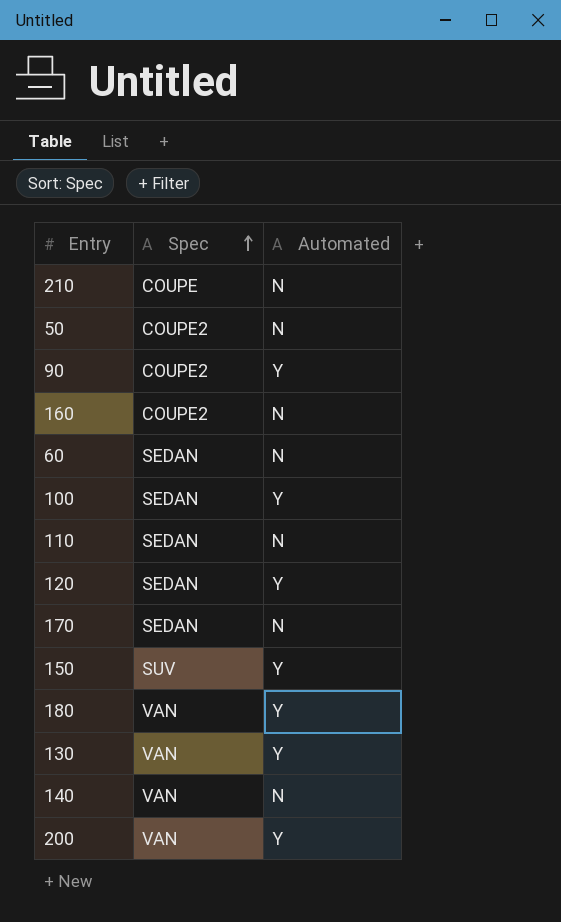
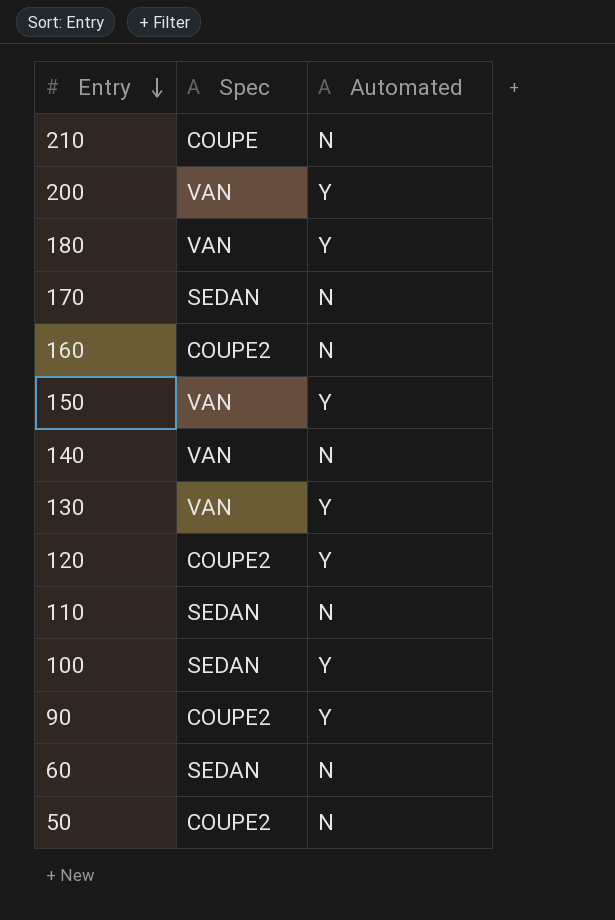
row order: Spec ascending -> Entry descending
150 | Spec: SUV -> VAN
120 | Spec: SEDAN -> COUPE2

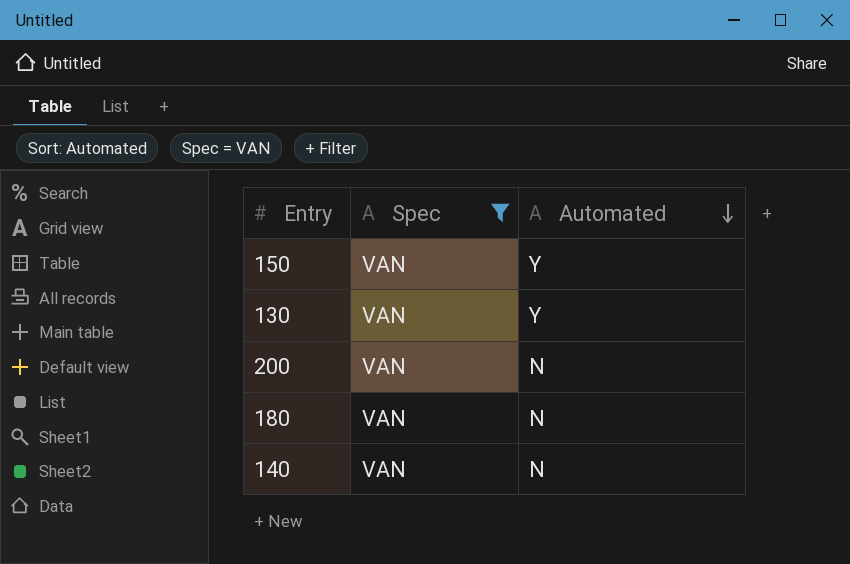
filter: none -> Spec = VAN
row order: Entry descending -> Automated descending
200 | Automated: Y -> N
180 | Automated: Y -> N

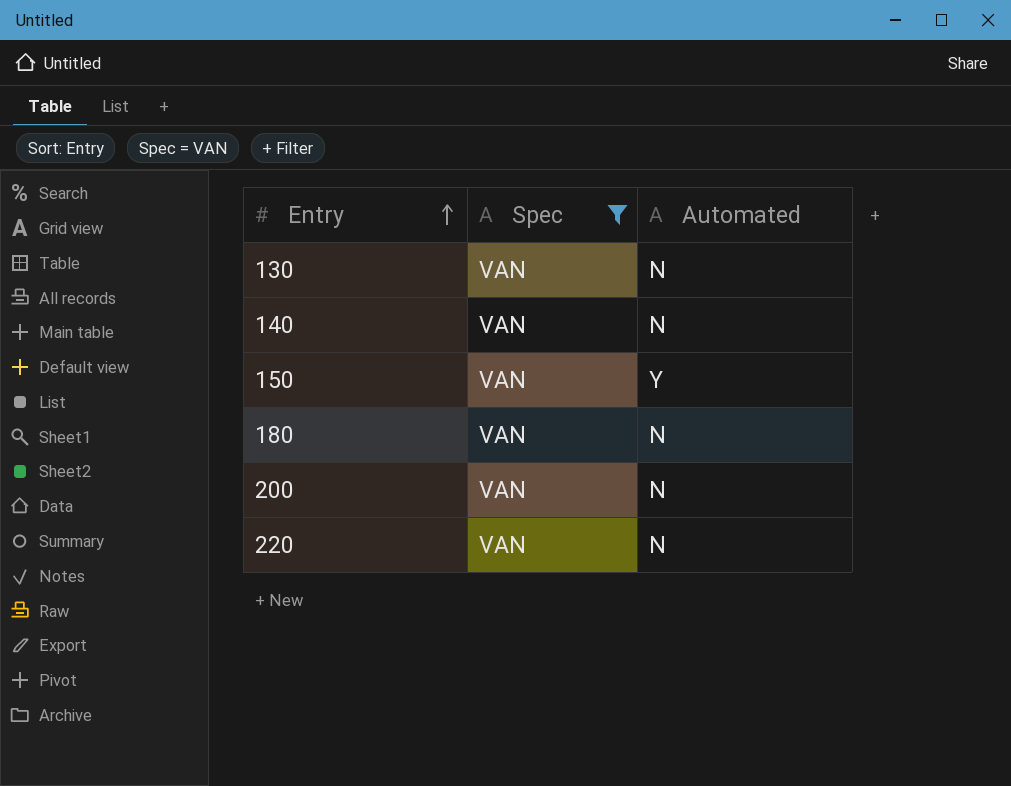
row order: Automated descending -> Entry ascending
130 | Automated: Y -> N
row 220: none -> VAN | N

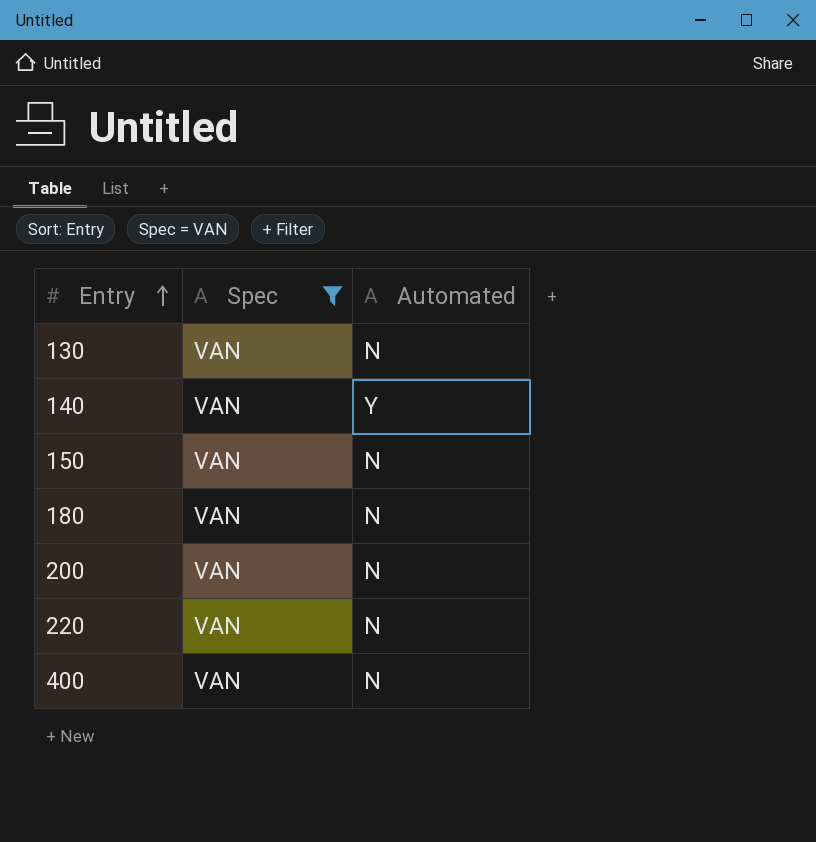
140 | Automated: N -> Y
150 | Automated: Y -> N
row 400: none -> VAN | N

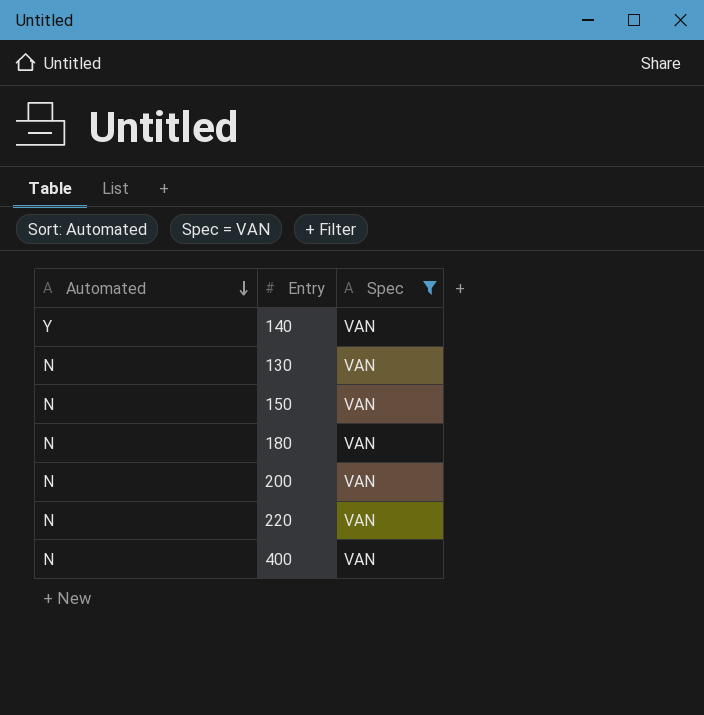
row order: Entry ascending -> Automated descending
column Automated | position: 3 -> 1

